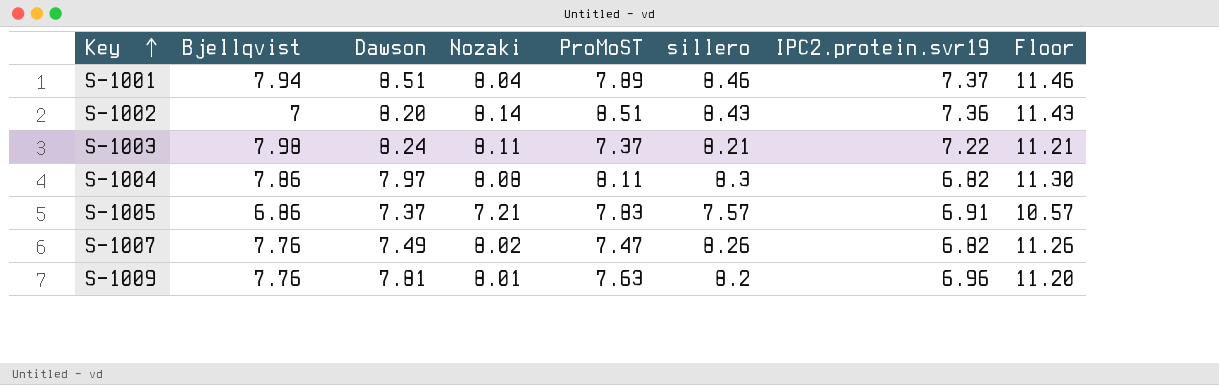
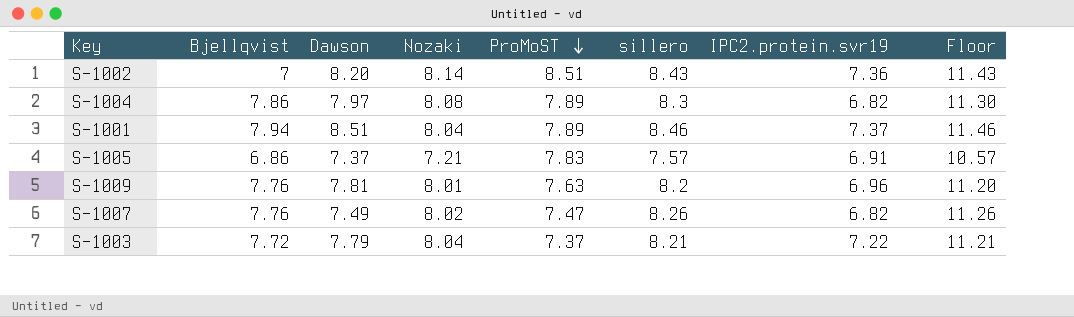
row order: Key ascending -> ProMoST descending
S-1004 | ProMoST: 8.11 -> 7.89
S-1003 | Bjellqvist: 7.98 -> 7.72
S-1003 | Dawson: 8.24 -> 7.79
S-1003 | Nozaki: 8.11 -> 8.04

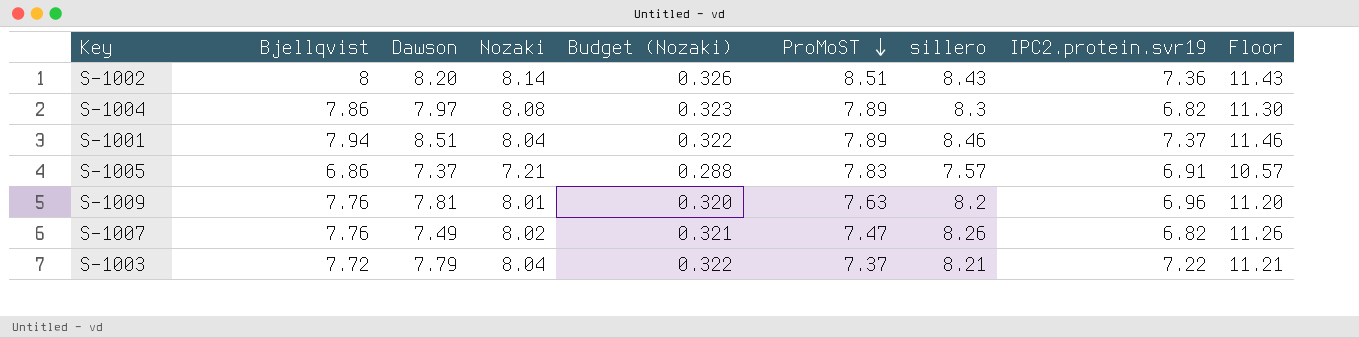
column Budget (Nozaki) | formula: none -> [Nozaki] * 0.04
S-1002 | Bjellqvist: 7 -> 8

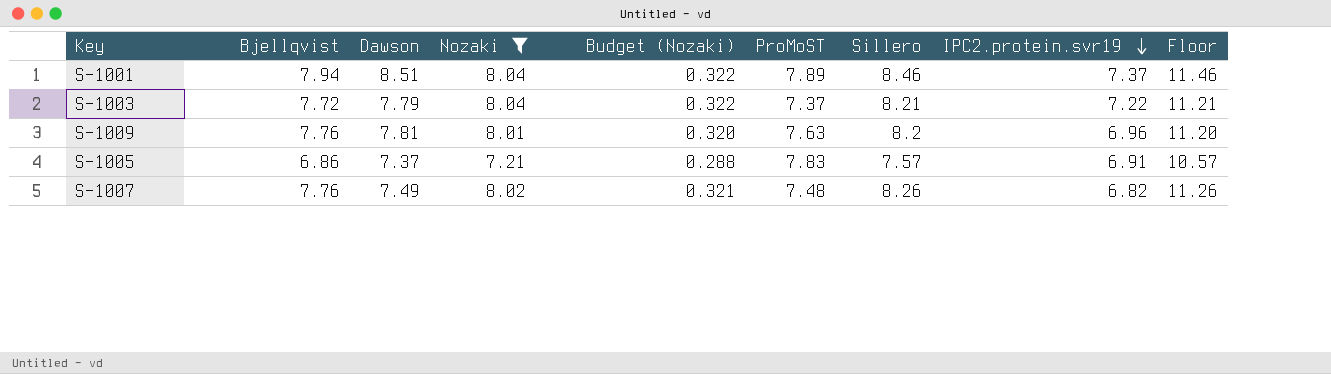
filter: none -> Nozaki <= 8.04
row order: ProMoST descending -> IPC2.protein.svr19 descending
column name: sillero -> Sillero
S-1007 | ProMoST: 7.47 -> 7.48

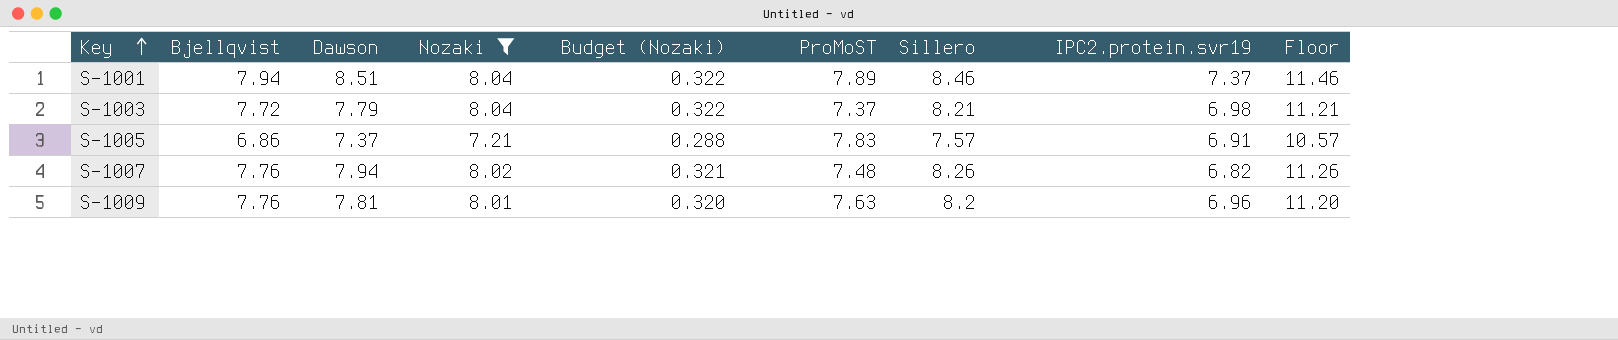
row order: IPC2.protein.svr19 descending -> Key ascending
S-1003 | IPC2.protein.svr19: 7.22 -> 6.98
S-1007 | Dawson: 7.49 -> 7.94

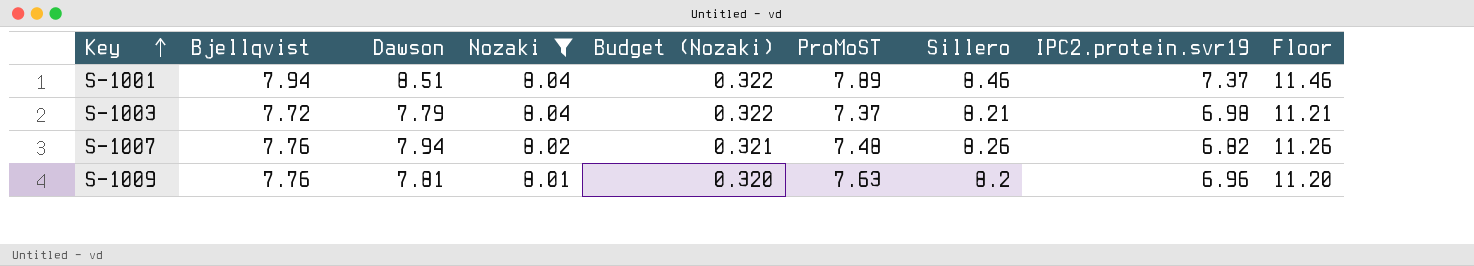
row S-1005: 6.86 | 7.37 | 7.21 | 0.288 | 7.83 | 7.57 | 6.91 | 10.57 -> none

